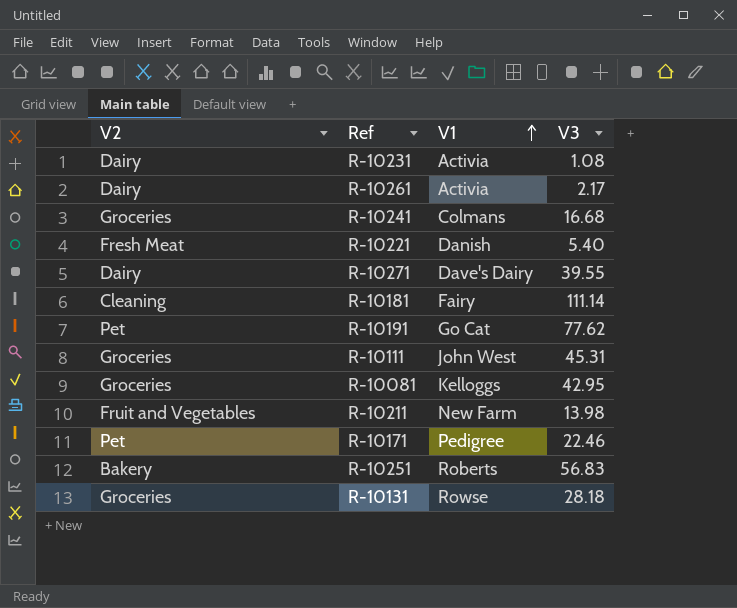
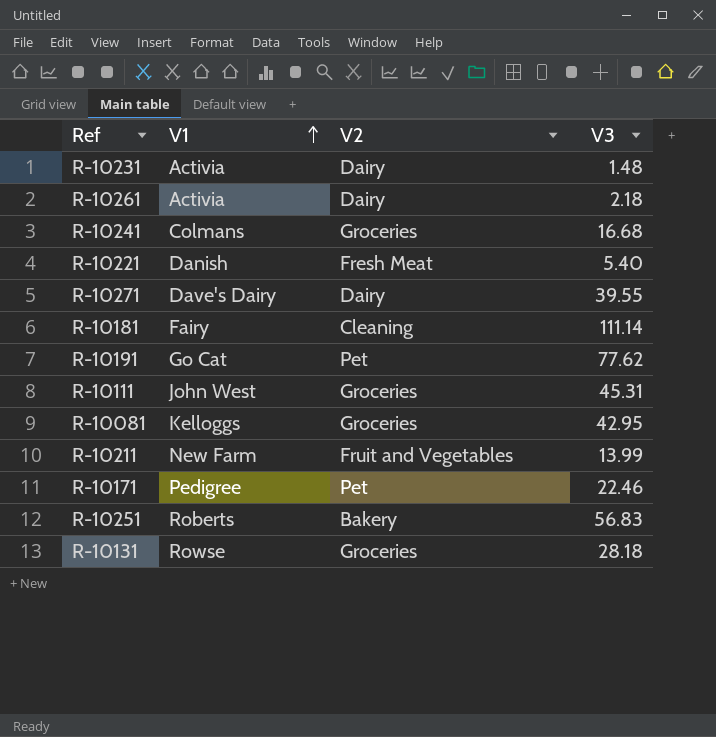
column V2 | position: 1 -> 3
R-10231 | V3: 1.08 -> 1.48
R-10261 | V3: 2.17 -> 2.18
R-10211 | V3: 13.98 -> 13.99

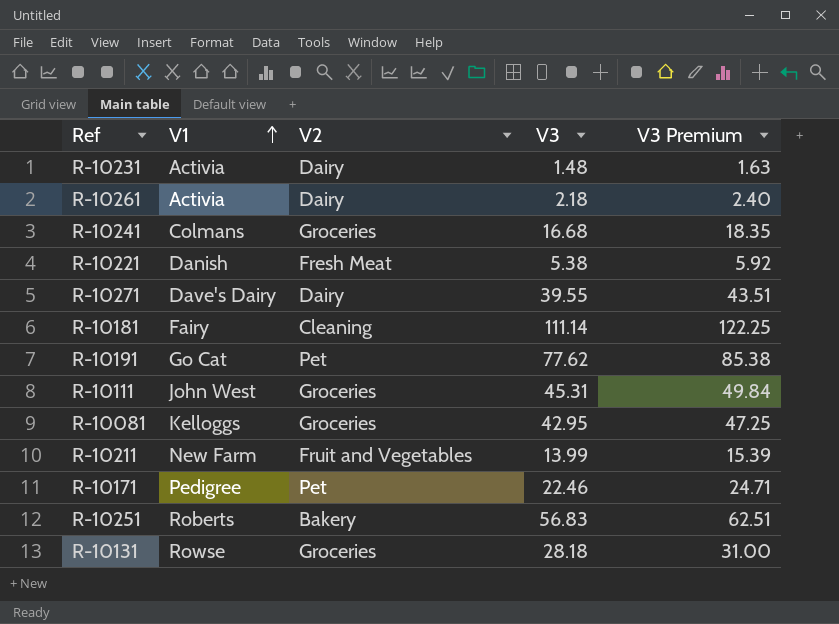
column V3 Premium | formula: none -> [V3] * 1.1
R-10221 | V3: 5.40 -> 5.38

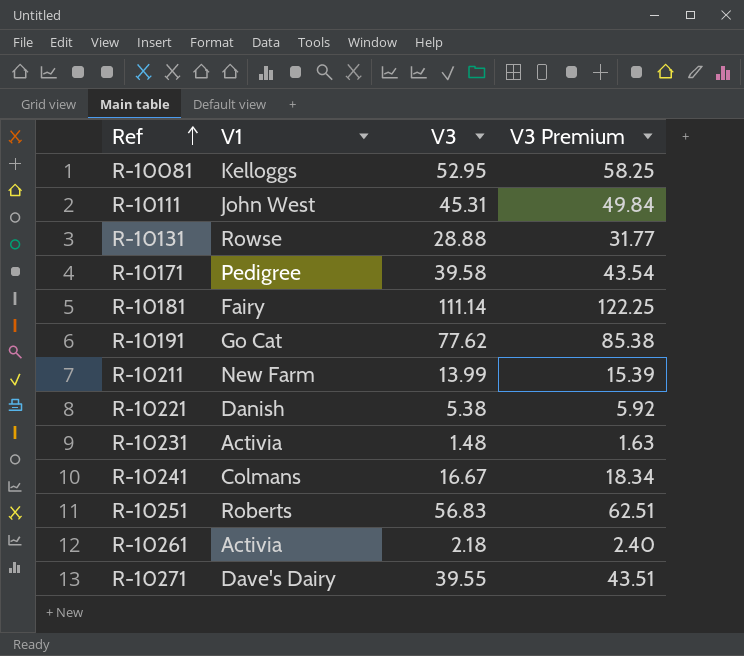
row order: V1 ascending -> Ref ascending
column V2 | position: 3 -> none
R-10081 | V3: 42.95 -> 52.95
R-10081 | V3 Premium: 47.25 -> 58.25
R-10131 | V3: 28.18 -> 28.88
R-10131 | V3 Premium: 31.00 -> 31.77
R-10171 | V3: 22.46 -> 39.58
R-10171 | V3 Premium: 24.71 -> 43.54
R-10241 | V3: 16.68 -> 16.67
R-10241 | V3 Premium: 18.35 -> 18.34

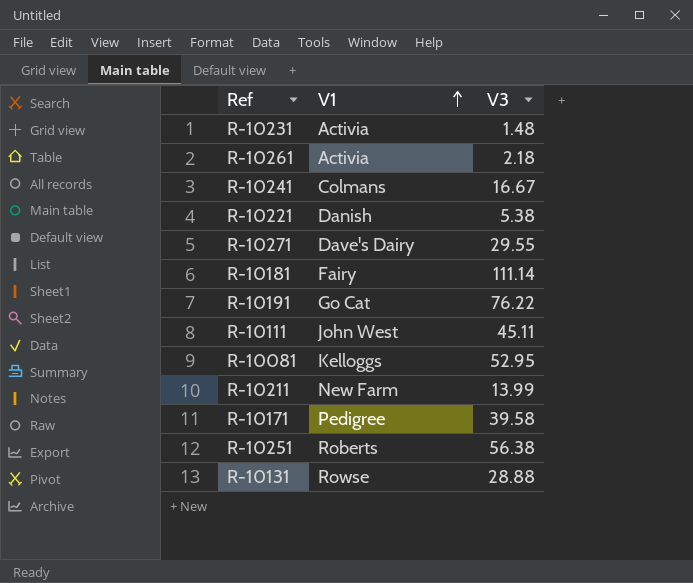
row order: Ref ascending -> V1 ascending
column V3 Premium | formula: [V3] * 1.1 -> none
R-10271 | V3: 39.55 -> 29.55
R-10191 | V3: 77.62 -> 76.22
R-10111 | V3: 45.31 -> 45.11
R-10251 | V3: 56.83 -> 56.38

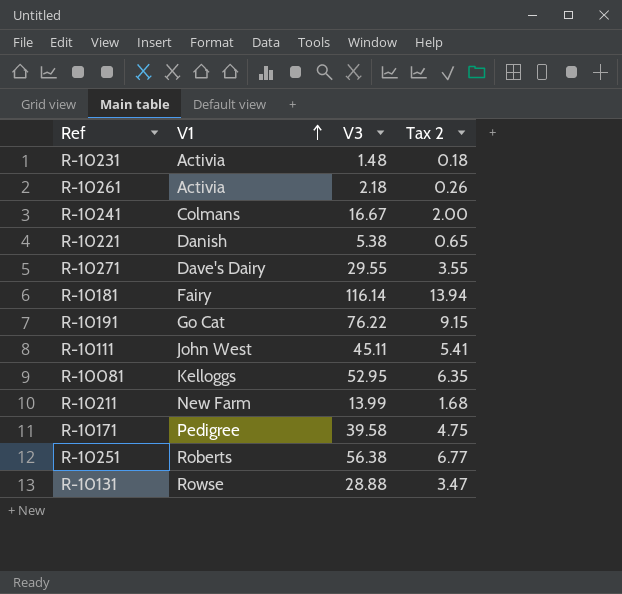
column Tax 2 | formula: none -> [V3] * 0.12
R-10181 | V3: 111.14 -> 116.14

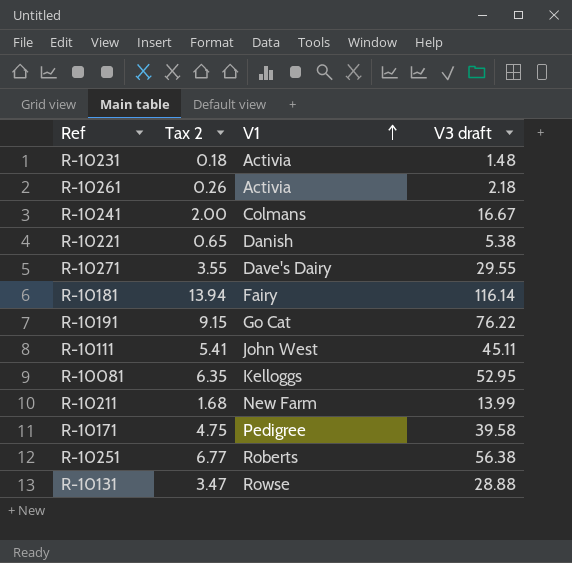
column Tax 2 | position: 4 -> 2
column name: V3 -> V3 draft

